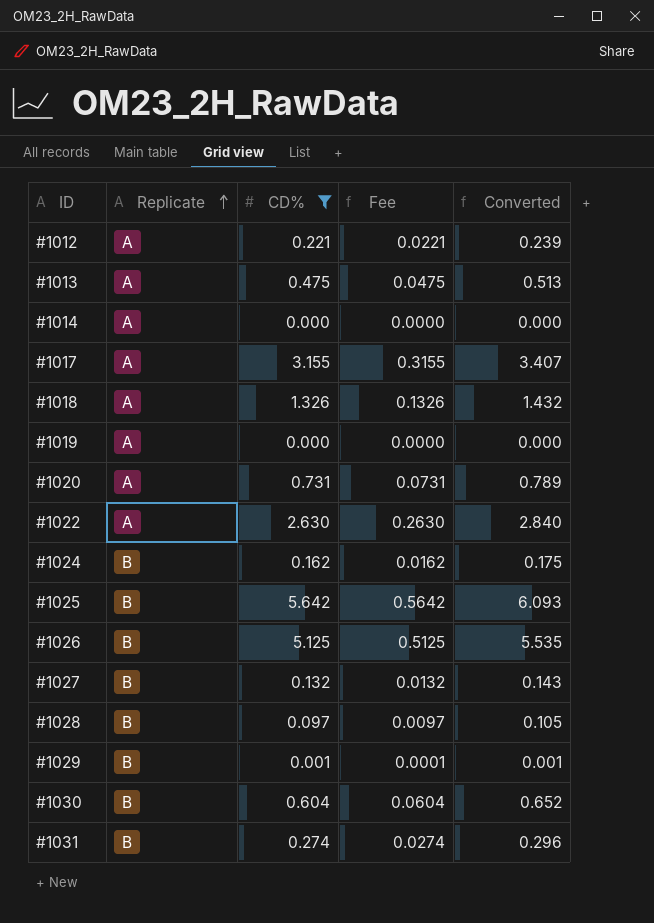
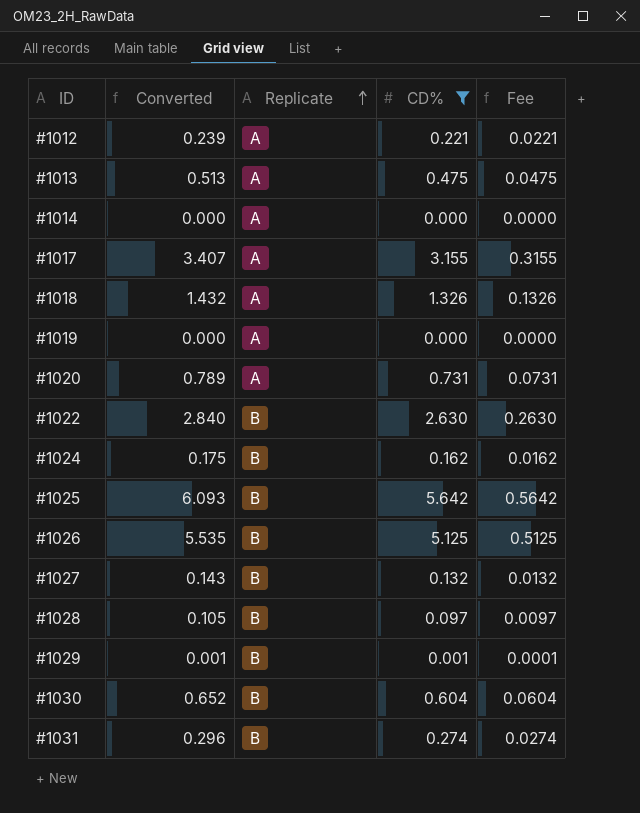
column Converted | position: 5 -> 2
#1022 | Replicate: A -> B

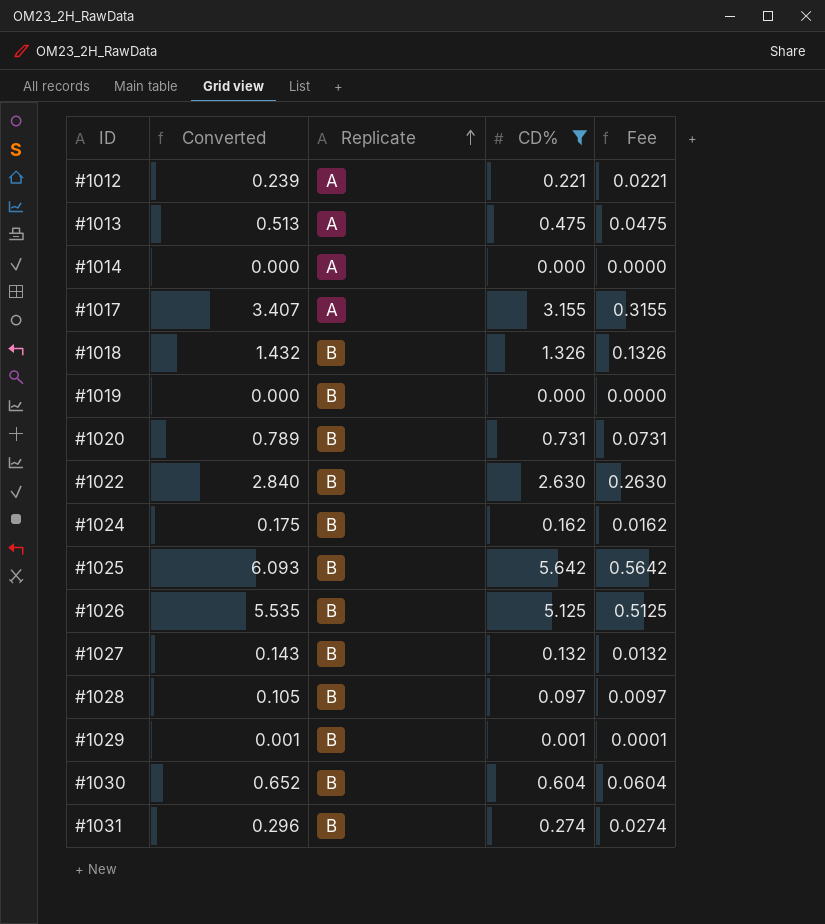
#1018 | Replicate: A -> B
#1019 | Replicate: A -> B
#1020 | Replicate: A -> B

